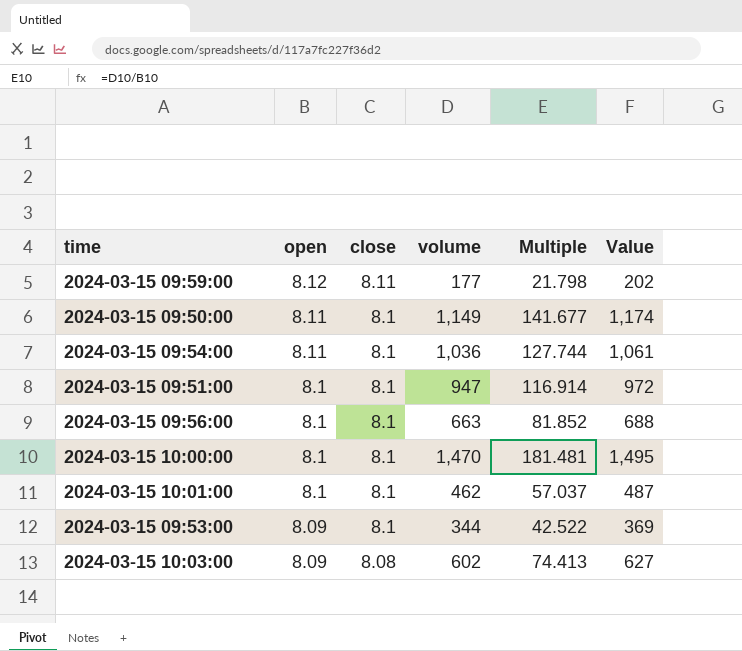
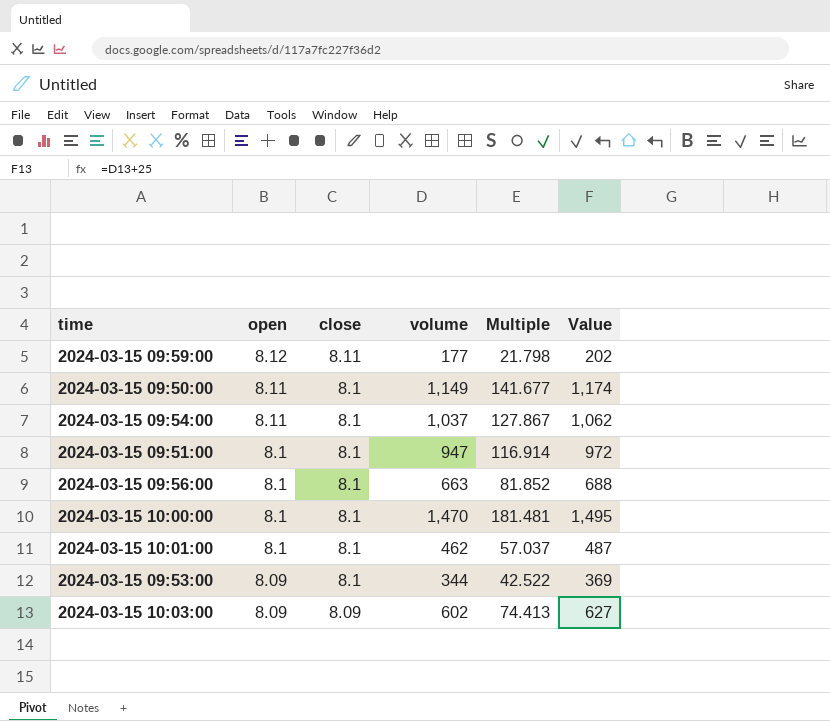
2024-03-15 09:54:00 | volume: 1,036 -> 1,037
2024-03-15 09:54:00 | Multiple: 127.744 -> 127.867
2024-03-15 09:54:00 | Value: 1,061 -> 1,062
2024-03-15 10:03:00 | close: 8.08 -> 8.09

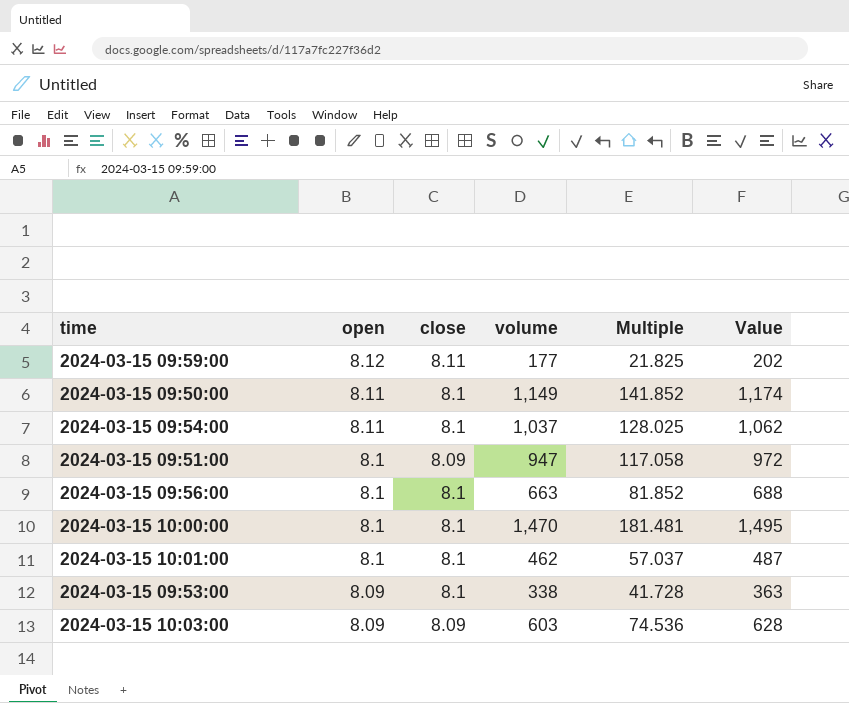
column Multiple | formula: [volume] / [open] -> [volume] / [close]
2024-03-15 09:51:00 | close: 8.1 -> 8.09
2024-03-15 09:53:00 | volume: 344 -> 338
2024-03-15 09:53:00 | Value: 369 -> 363
2024-03-15 10:03:00 | volume: 602 -> 603
2024-03-15 10:03:00 | Value: 627 -> 628

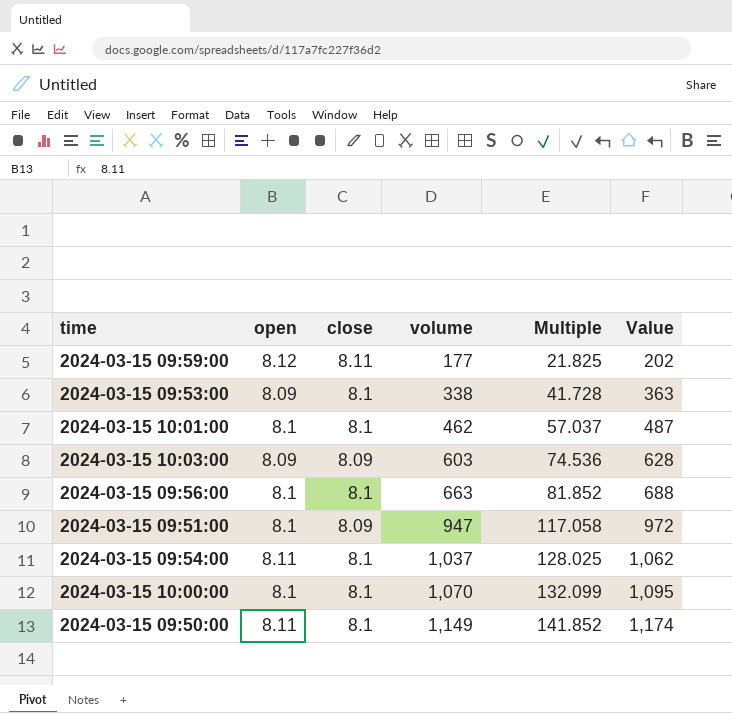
row order: open descending -> volume ascending
2024-03-15 10:00:00 | volume: 1,470 -> 1,070
2024-03-15 10:00:00 | Multiple: 181.481 -> 132.099
2024-03-15 10:00:00 | Value: 1,495 -> 1,095

